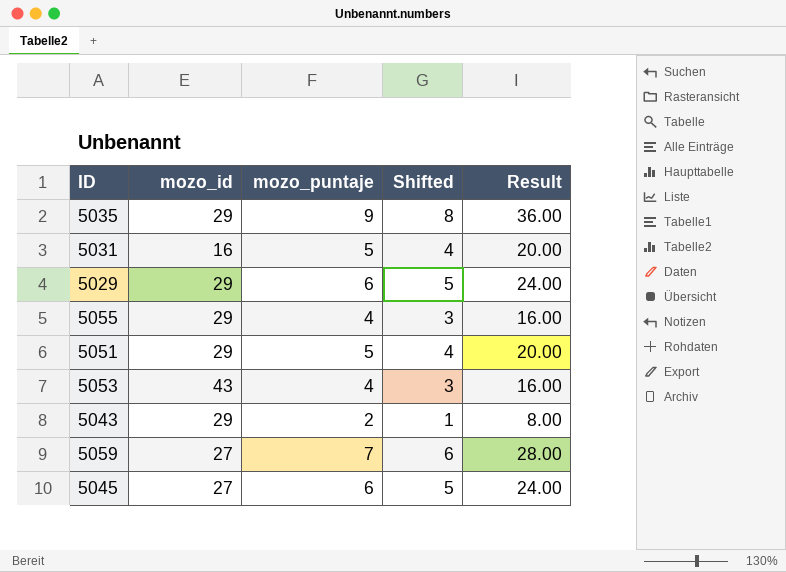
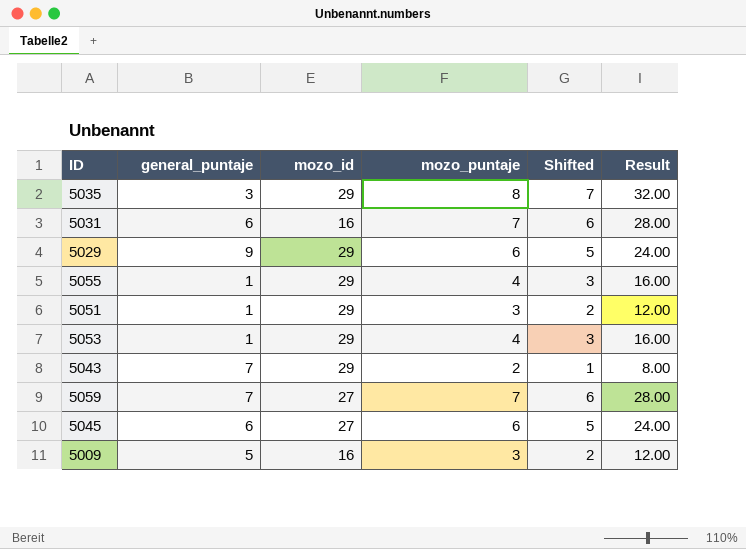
column general_puntaje | position: none -> 2
5035 | mozo_puntaje: 9 -> 8
5035 | Shifted: 8 -> 7
5035 | Result: 36.00 -> 32.00
5031 | mozo_puntaje: 5 -> 7
5031 | Shifted: 4 -> 6
5031 | Result: 20.00 -> 28.00
5051 | mozo_puntaje: 5 -> 3
5051 | Shifted: 4 -> 2
5051 | Result: 20.00 -> 12.00
5053 | mozo_id: 43 -> 29
row 5009: none -> 5 | 16 | 3 | 2 | 12.00

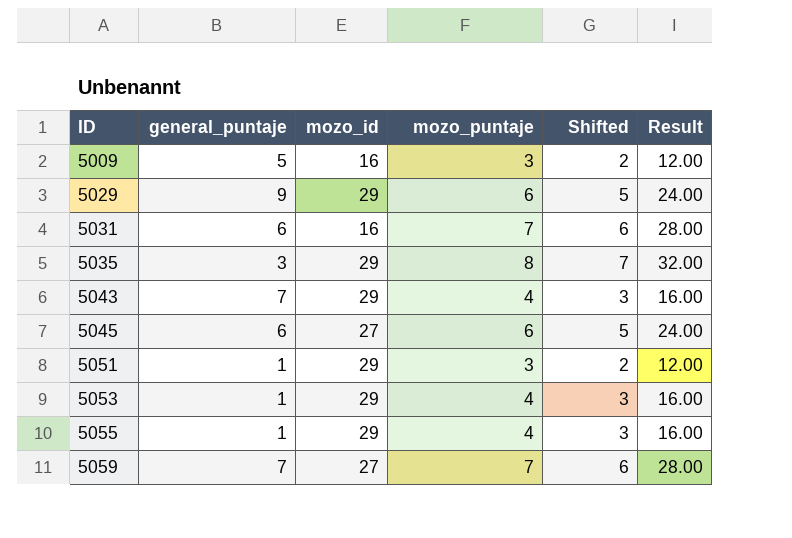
row order: none -> ID ascending
5043 | mozo_puntaje: 2 -> 4
5043 | Shifted: 1 -> 3
5043 | Result: 8.00 -> 16.00

